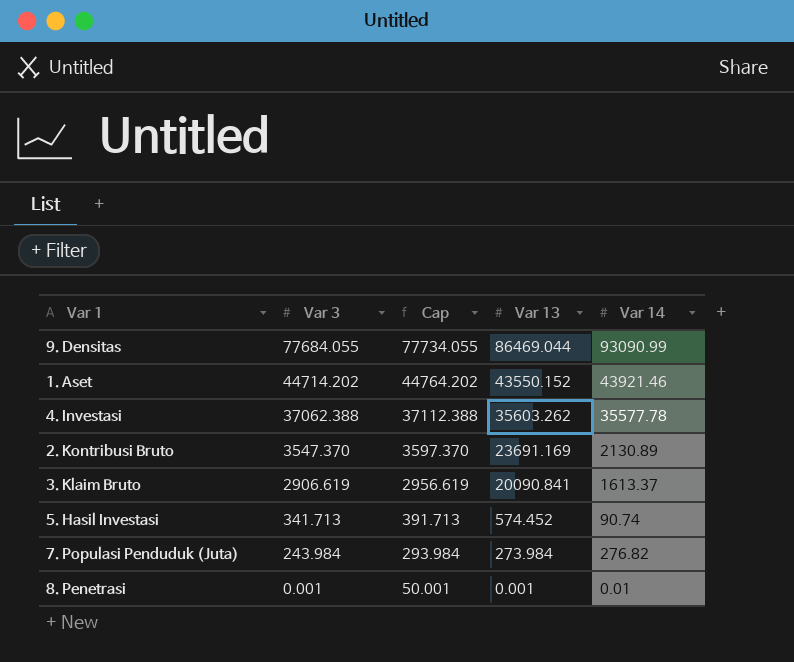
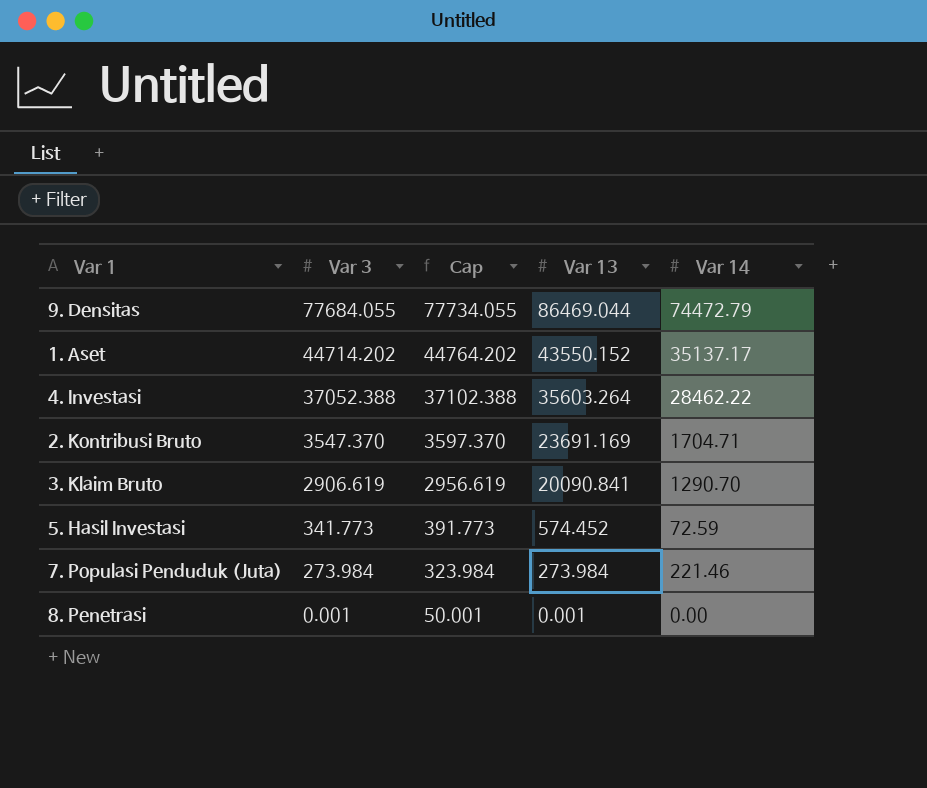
9. Densitas | Var 14: 93090.99 -> 74472.79
1. Aset | Var 14: 43921.46 -> 35137.17
4. Investasi | Var 3: 37062.388 -> 37052.388
4. Investasi | Cap: 37112.388 -> 37102.388
4. Investasi | Var 13: 35603.262 -> 35603.264
4. Investasi | Var 14: 35577.78 -> 28462.22
2. Kontribusi Bruto | Var 14: 2130.89 -> 1704.71
3. Klaim Bruto | Var 14: 1613.37 -> 1290.70
5. Hasil Investasi | Var 3: 341.713 -> 341.773
5. Hasil Investasi | Cap: 391.713 -> 391.773
5. Hasil Investasi | Var 14: 90.74 -> 72.59
7. Populasi Penduduk (Juta) | Var 3: 243.984 -> 273.984
7. Populasi Penduduk (Juta) | Cap: 293.984 -> 323.984
7. Populasi Penduduk (Juta) | Var 14: 276.82 -> 221.46
8. Penetrasi | Var 14: 0.01 -> 0.00

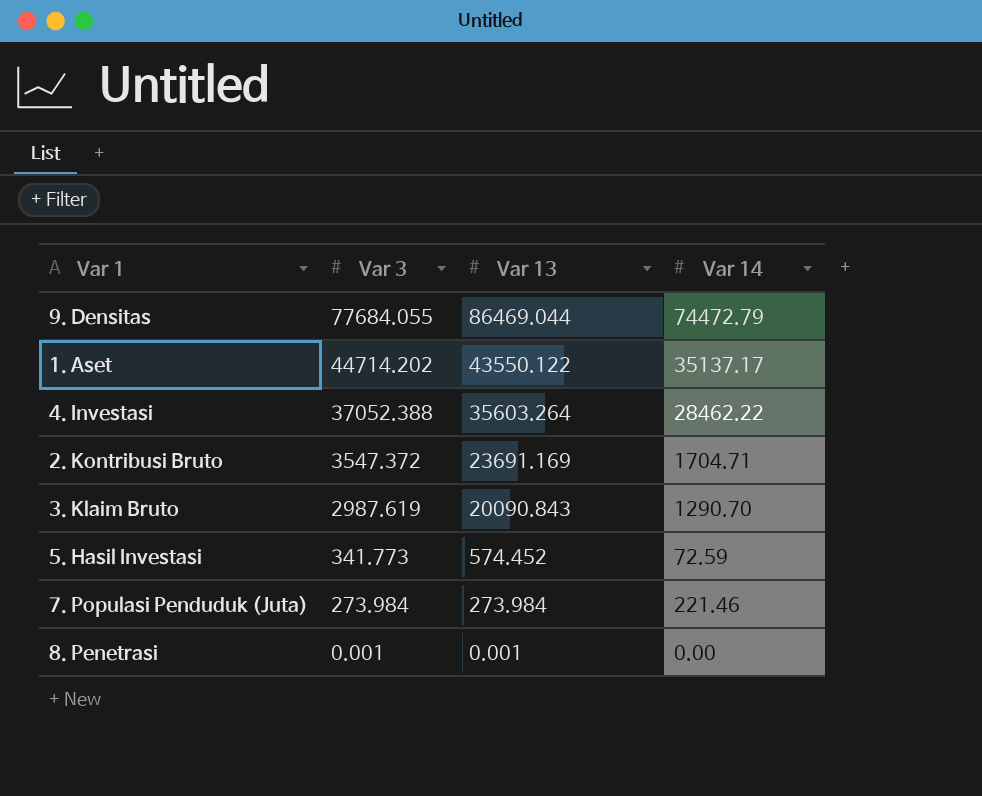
column Cap | formula: [Var 3] + 50 -> none
1. Aset | Var 13: 43550.152 -> 43550.122
2. Kontribusi Bruto | Var 3: 3547.370 -> 3547.372
3. Klaim Bruto | Var 3: 2906.619 -> 2987.619
3. Klaim Bruto | Var 13: 20090.841 -> 20090.843

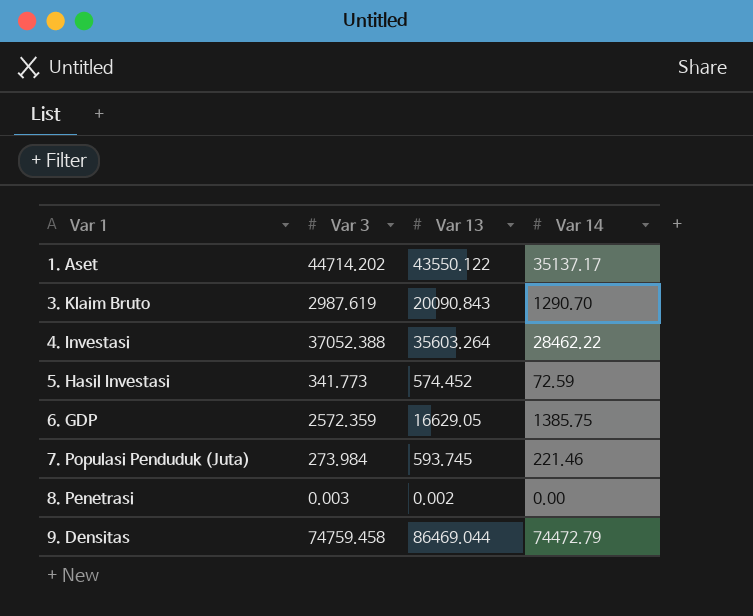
row order: Var 3 descending -> Var 1 ascending
row 2. Kontribusi Bruto: 3547.372 | 23691.169 | 1704.71 -> none
row 6. GDP: none -> 2572.359 | 16629.05 | 1385.75
7. Populasi Penduduk (Juta) | Var 13: 273.984 -> 593.745
8. Penetrasi | Var 3: 0.001 -> 0.003
8. Penetrasi | Var 13: 0.001 -> 0.002
9. Densitas | Var 3: 77684.055 -> 74759.458

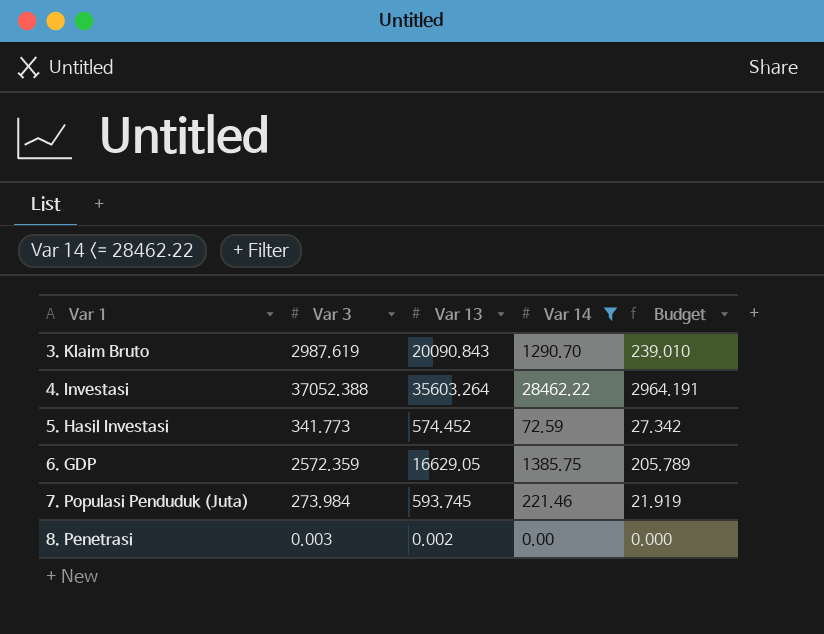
filter: none -> Var 14 <= 28462.22
column Budget | formula: none -> [Var 3] * 0.08

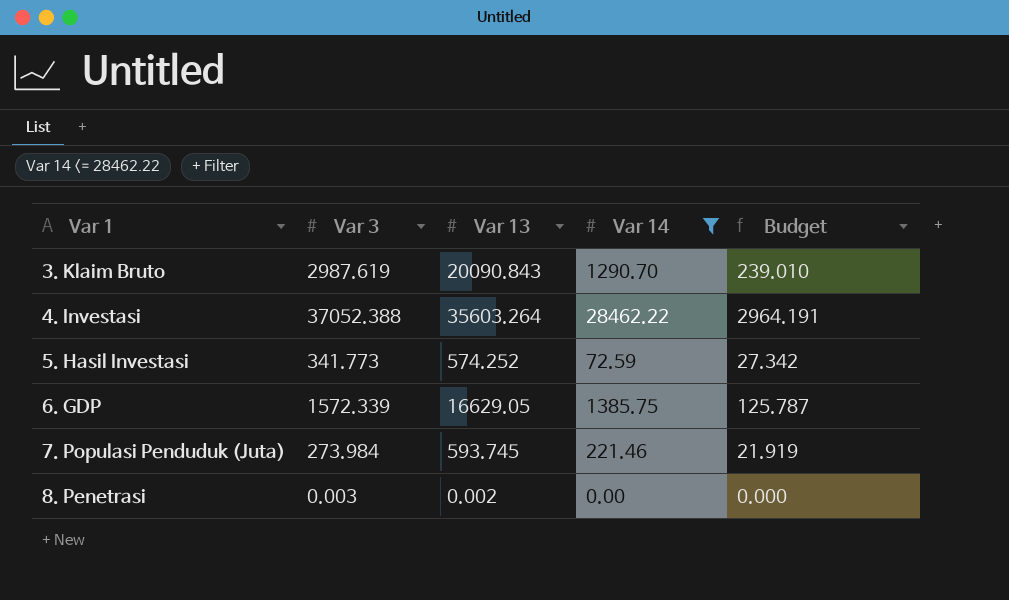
5. Hasil Investasi | Var 13: 574.452 -> 574.252
6. GDP | Var 3: 2572.359 -> 1572.339
6. GDP | Budget: 205.789 -> 125.787

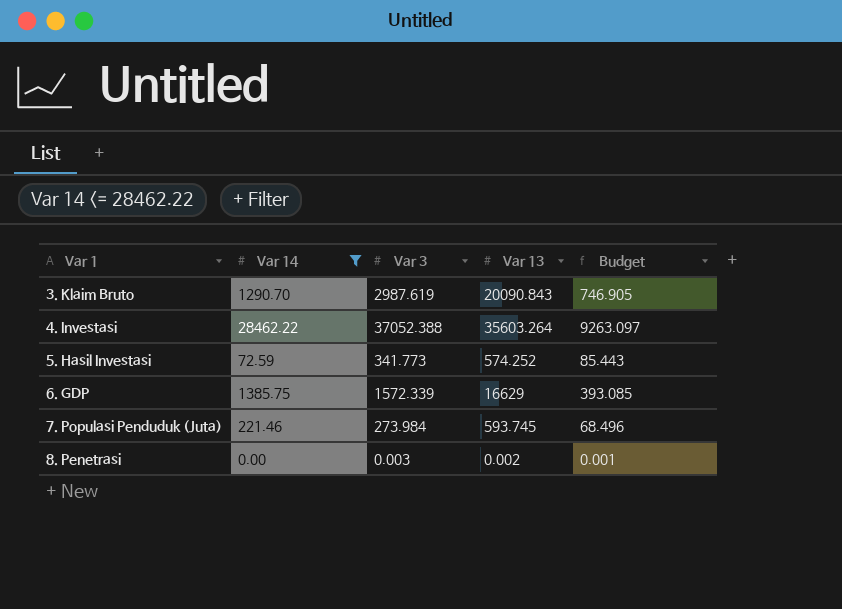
column Var 14 | position: 4 -> 2
column Budget | formula: [Var 3] * 0.08 -> [Var 3] * 0.25
6. GDP | Var 13: 16629.05 -> 16629

